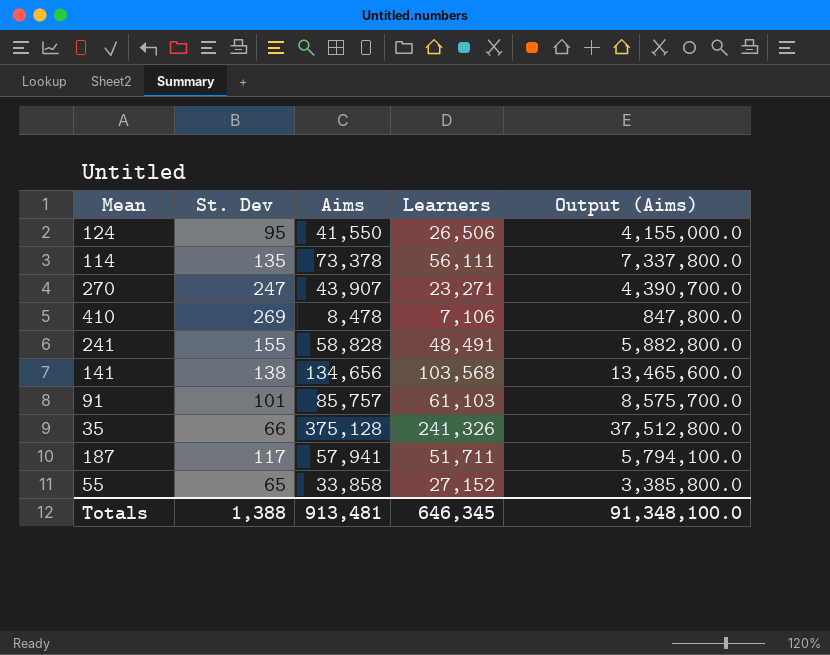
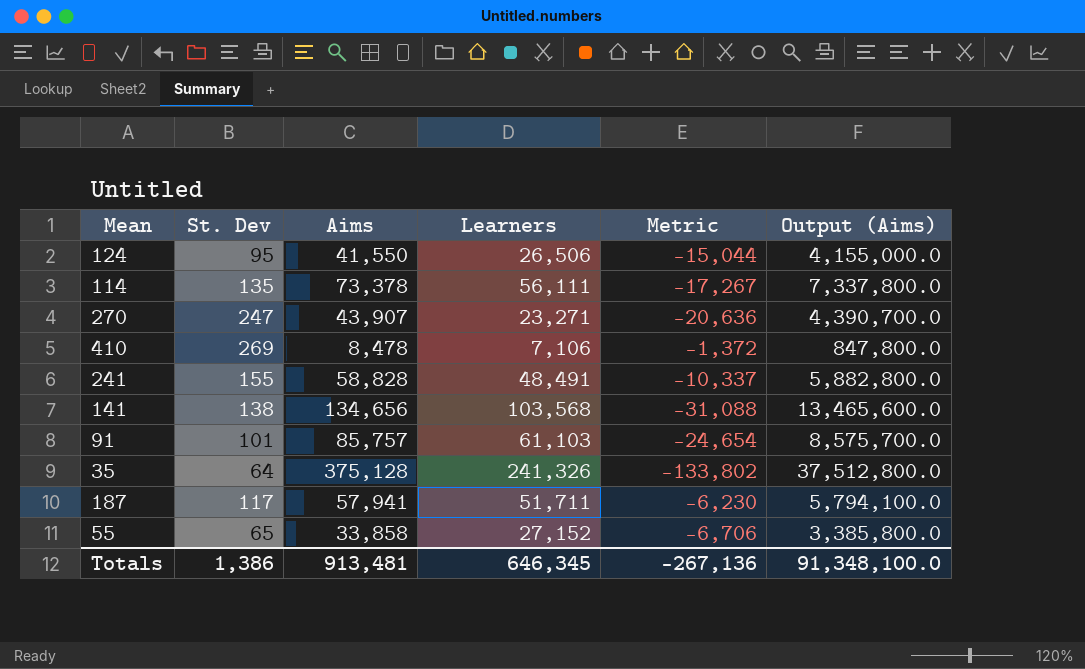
column Metric | formula: none -> [Learners] - [Aims]
35 | St. Dev: 66 -> 64
Totals | St. Dev: 1,388 -> 1,386

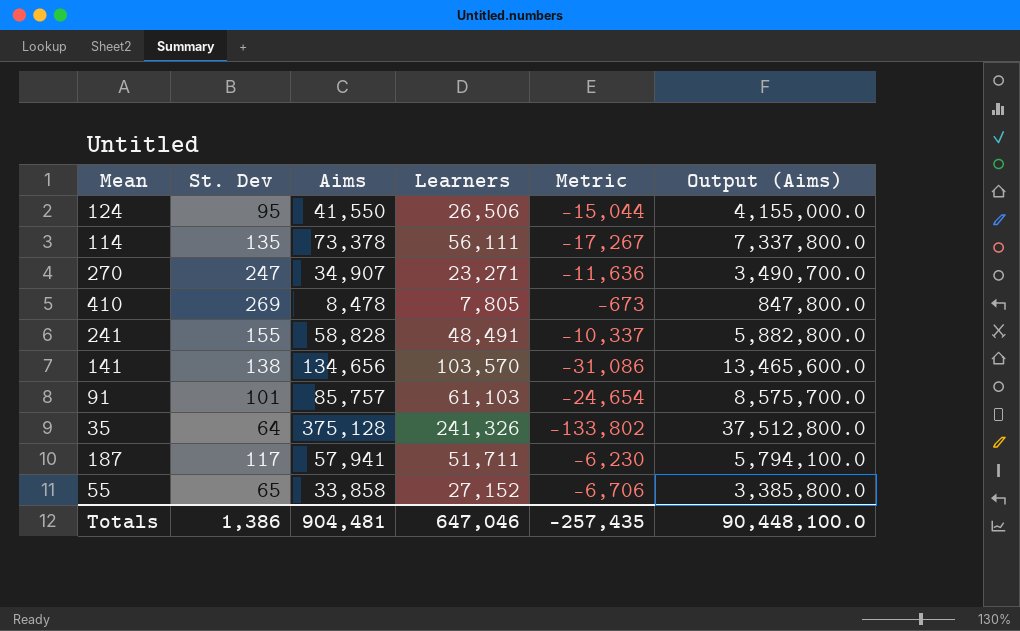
270 | Aims: 43,907 -> 34,907
270 | Metric: -20,636 -> -11,636
270 | Output (Aims): 4,390,700.0 -> 3,490,700.0
410 | Learners: 7,106 -> 7,805
410 | Metric: -1,372 -> -673
141 | Learners: 103,568 -> 103,570
141 | Metric: -31,088 -> -31,086
Totals | Aims: 913,481 -> 904,481
Totals | Learners: 646,345 -> 647,046
Totals | Metric: -267,136 -> -257,435
Totals | Output (Aims): 91,348,100.0 -> 90,448,100.0

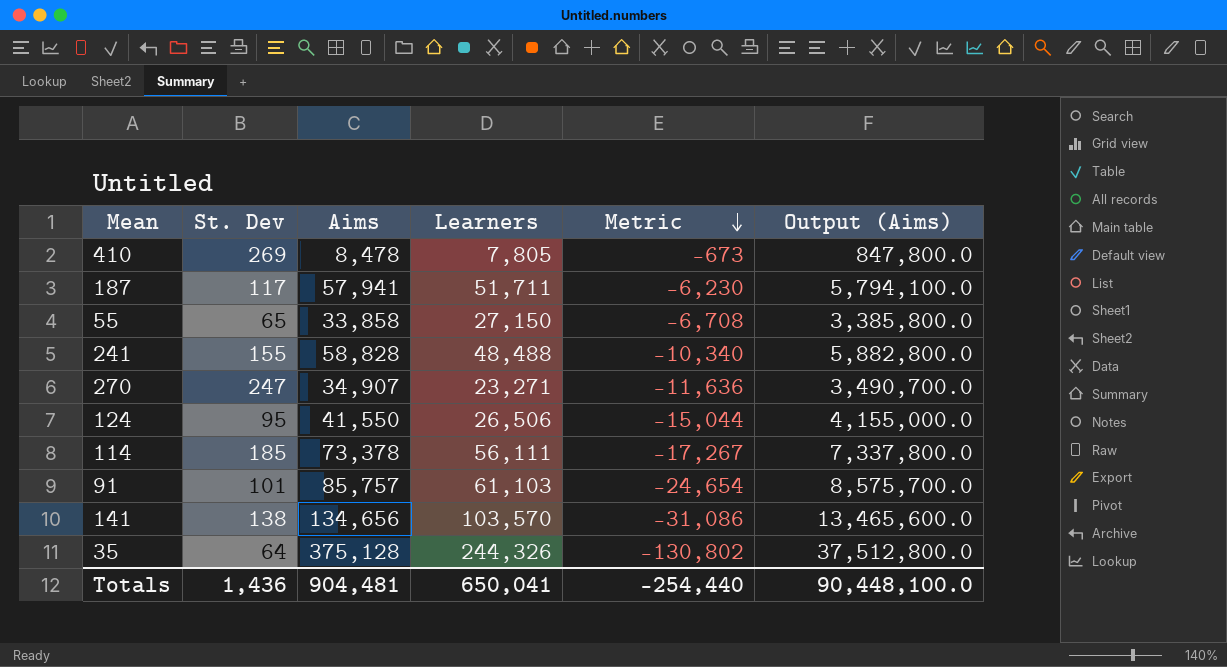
row order: none -> Metric descending
55 | Learners: 27,152 -> 27,150
55 | Metric: -6,706 -> -6,708
241 | Learners: 48,491 -> 48,488
241 | Metric: -10,337 -> -10,340
114 | St. Dev: 135 -> 185
35 | Learners: 241,326 -> 244,326
35 | Metric: -133,802 -> -130,802
Totals | St. Dev: 1,386 -> 1,436
Totals | Learners: 647,046 -> 650,041
Totals | Metric: -257,435 -> -254,440

